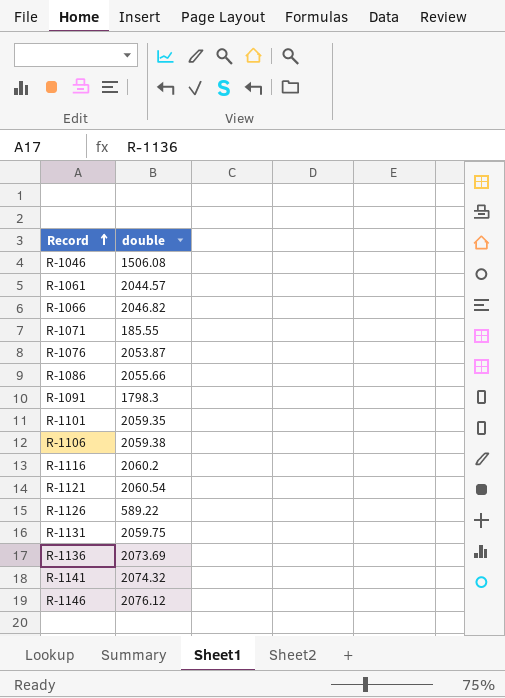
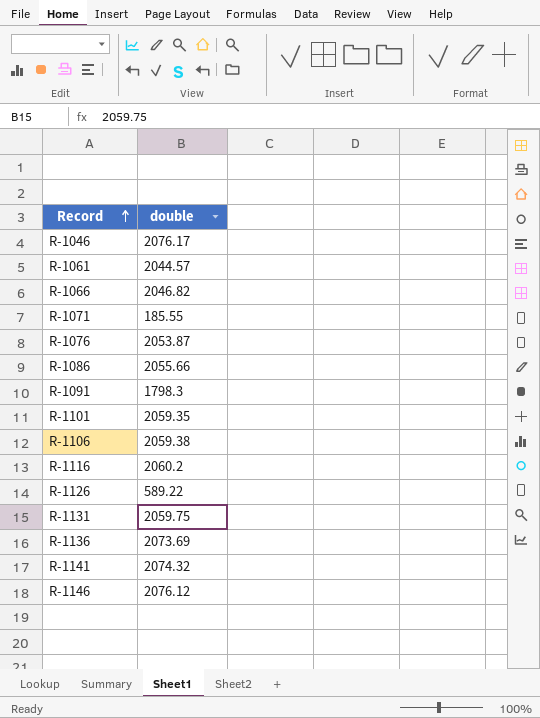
row R-1121: 2060.54 -> none
R-1046 | double: 1506.08 -> 2076.17

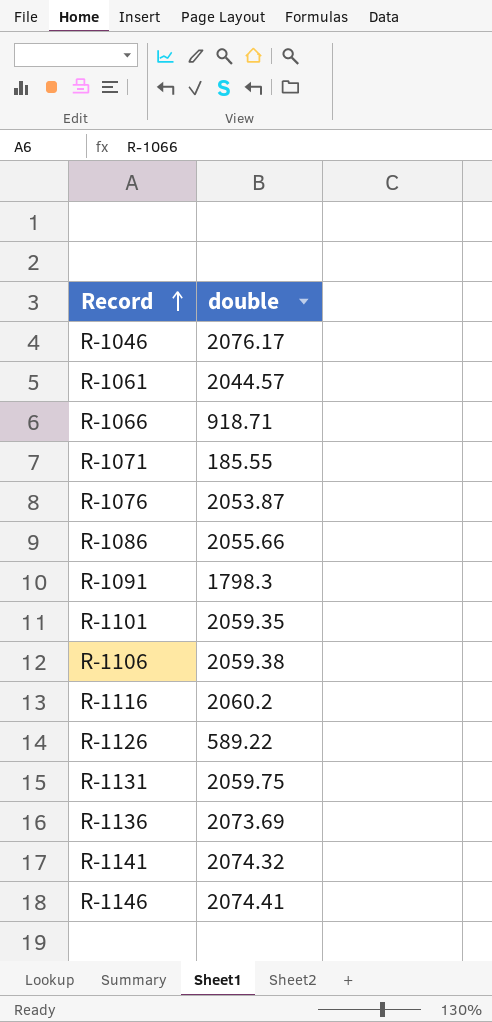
R-1066 | double: 2046.82 -> 918.71
R-1146 | double: 2076.12 -> 2074.41

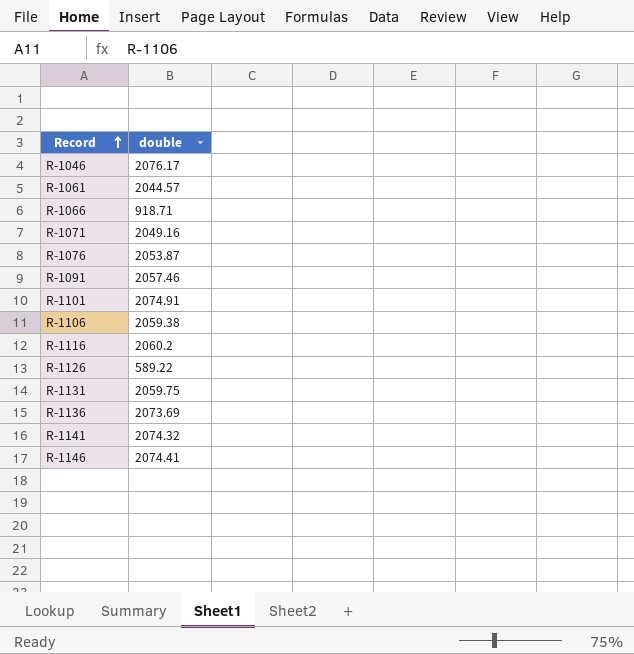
row R-1086: 2055.66 -> none
R-1071 | double: 185.55 -> 2049.16
R-1091 | double: 1798.3 -> 2057.46
R-1101 | double: 2059.35 -> 2074.91

